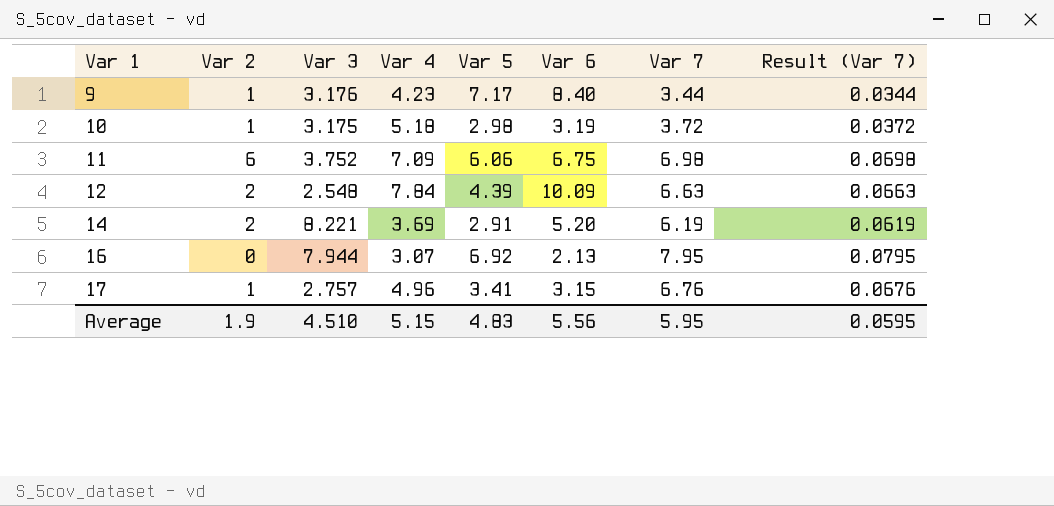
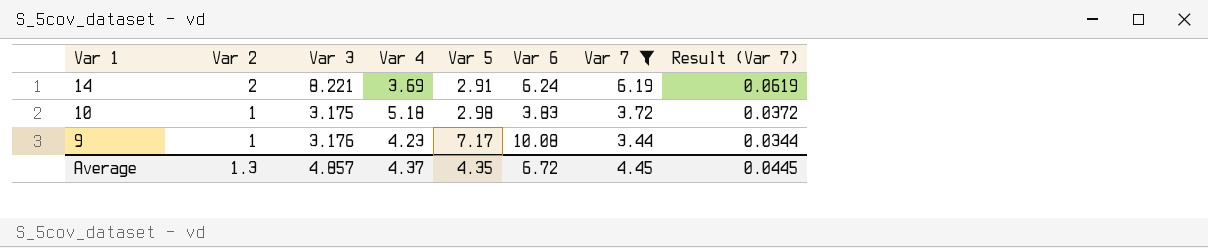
filter: none -> Var 7 <= 6.19
row order: Var 1 ascending -> Var 1 descending
14 | Var 6: 5.20 -> 6.24
10 | Var 6: 3.19 -> 3.83
9 | Var 6: 8.40 -> 10.08
Average | Var 2: 1.9 -> 1.3
Average | Var 3: 4.510 -> 4.857
Average | Var 4: 5.15 -> 4.37
Average | Var 5: 4.83 -> 4.35
Average | Var 6: 5.56 -> 6.72
Average | Var 7: 5.95 -> 4.45
Average | Result (Var 7): 0.0595 -> 0.0445

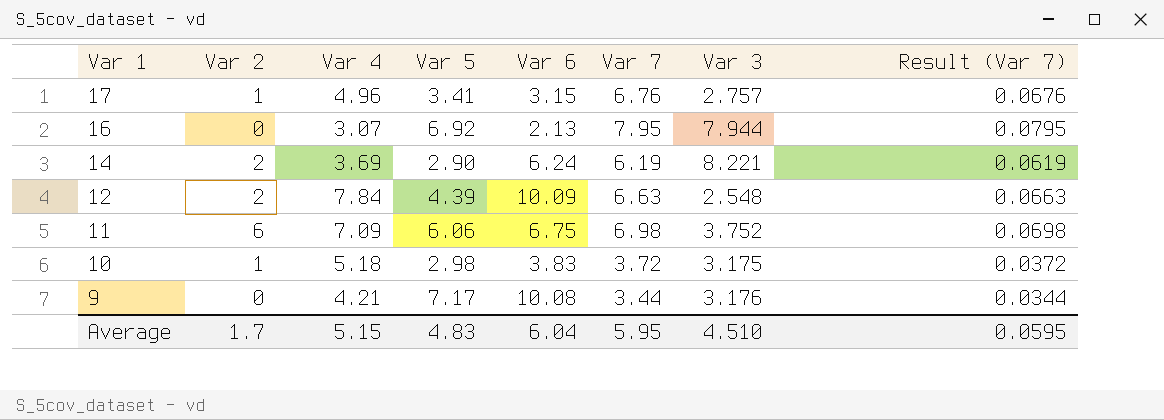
filter: Var 7 <= 6.19 -> none
column Var 3 | position: 3 -> 7
14 | Var 5: 2.91 -> 2.90
9 | Var 2: 1 -> 0
9 | Var 4: 4.23 -> 4.21
Average | Var 2: 1.3 -> 1.7
Average | Var 4: 4.37 -> 5.15
Average | Var 5: 4.35 -> 4.83
Average | Var 6: 6.72 -> 6.04
Average | Var 7: 4.45 -> 5.95
Average | Var 3: 4.857 -> 4.510
Average | Result (Var 7): 0.0445 -> 0.0595

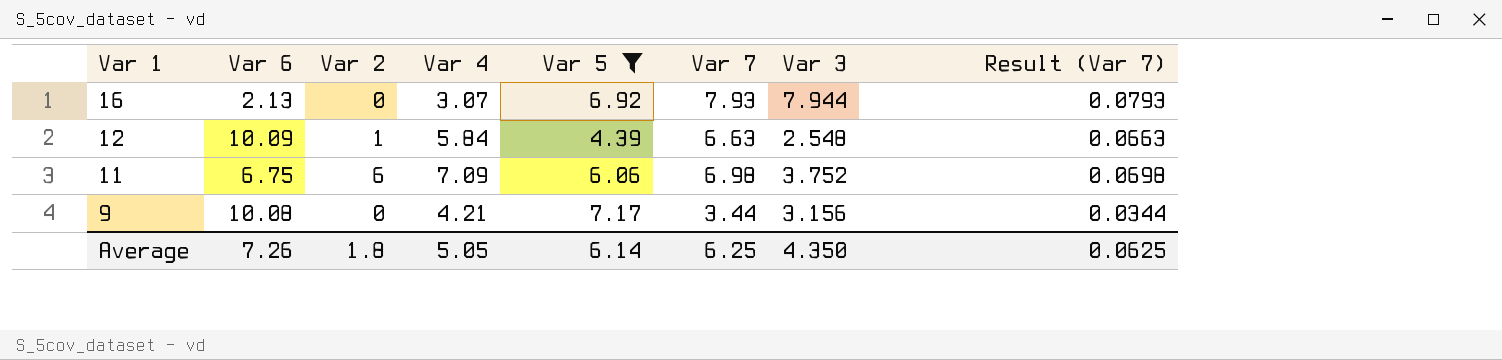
filter: none -> Var 5 >= 4.39
column Var 6 | position: 5 -> 2
16 | Var 7: 7.95 -> 7.93
16 | Result (Var 7): 0.0795 -> 0.0793
12 | Var 2: 2 -> 1
12 | Var 4: 7.84 -> 5.84
9 | Var 3: 3.176 -> 3.156
Average | Var 6: 6.04 -> 7.26
Average | Var 2: 1.7 -> 1.8
Average | Var 4: 5.15 -> 5.05
Average | Var 5: 4.83 -> 6.14
Average | Var 7: 5.95 -> 6.25
Average | Var 3: 4.510 -> 4.350
Average | Result (Var 7): 0.0595 -> 0.0625

